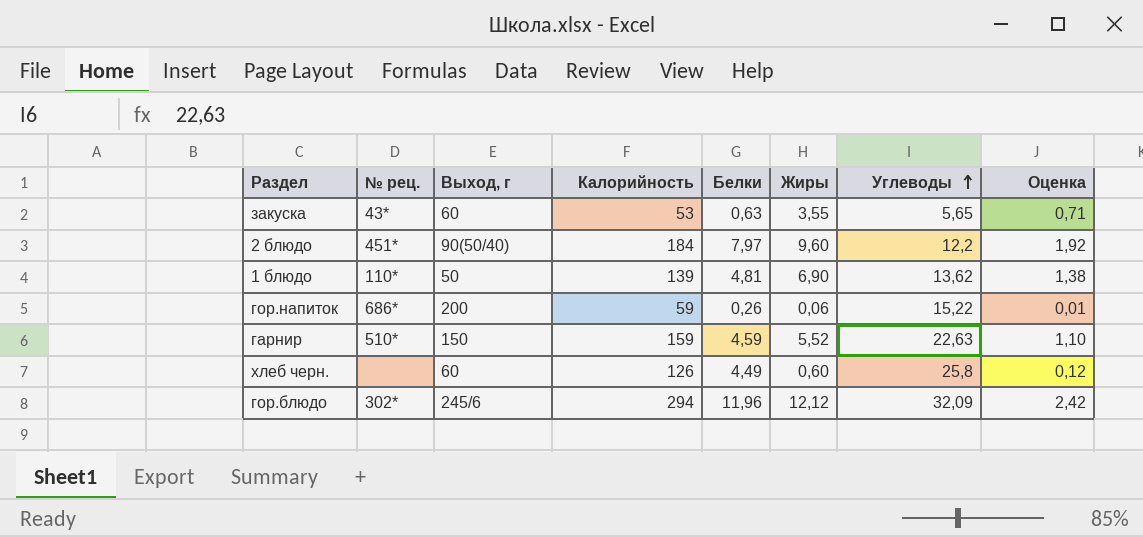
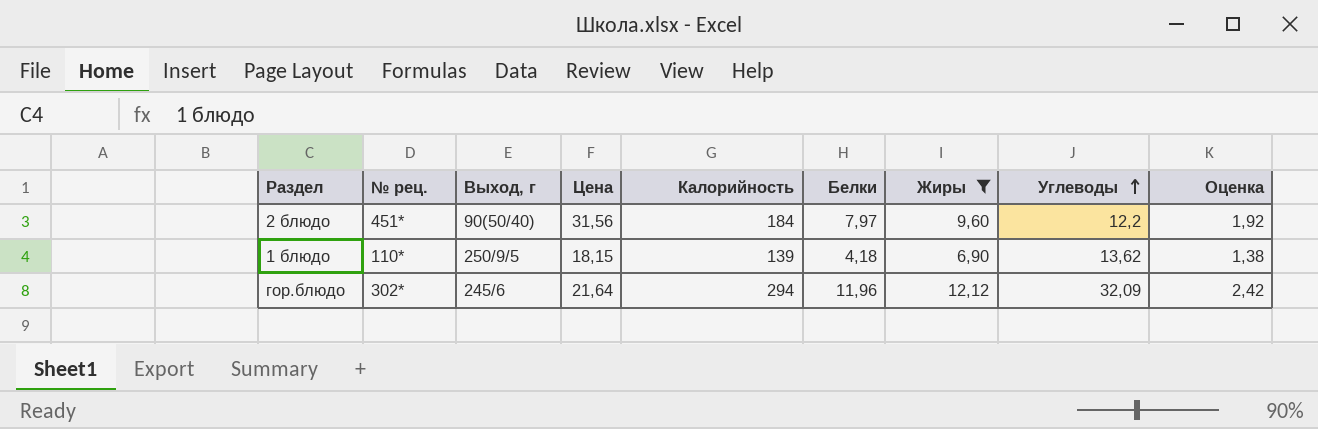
filter: none -> Жиры >= 6,90
column Цена | position: none -> 4
1 блюдо | Выход, г: 50 -> 250/9/5
1 блюдо | Белки: 4,81 -> 4,18

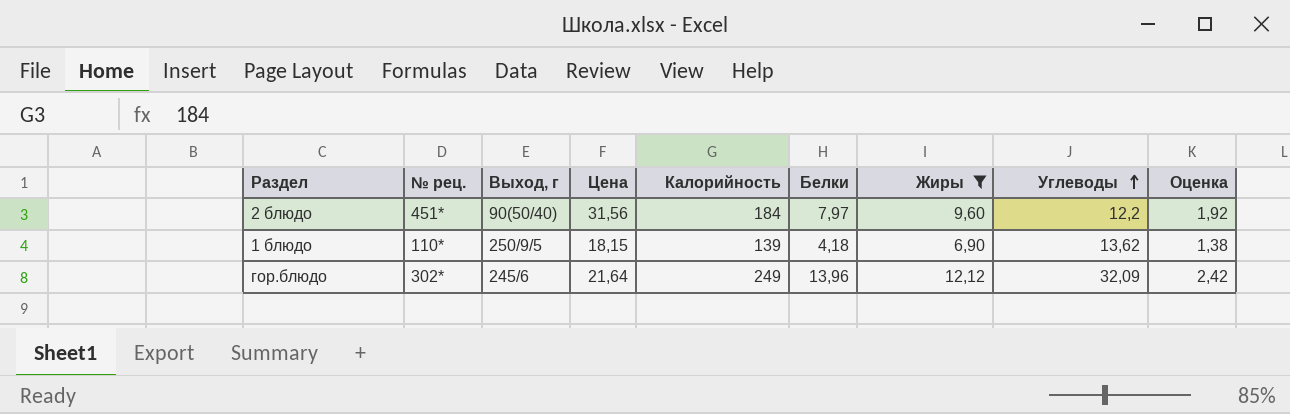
гор.блюдо | Калорийность: 294 -> 249
гор.блюдо | Белки: 11,96 -> 13,96

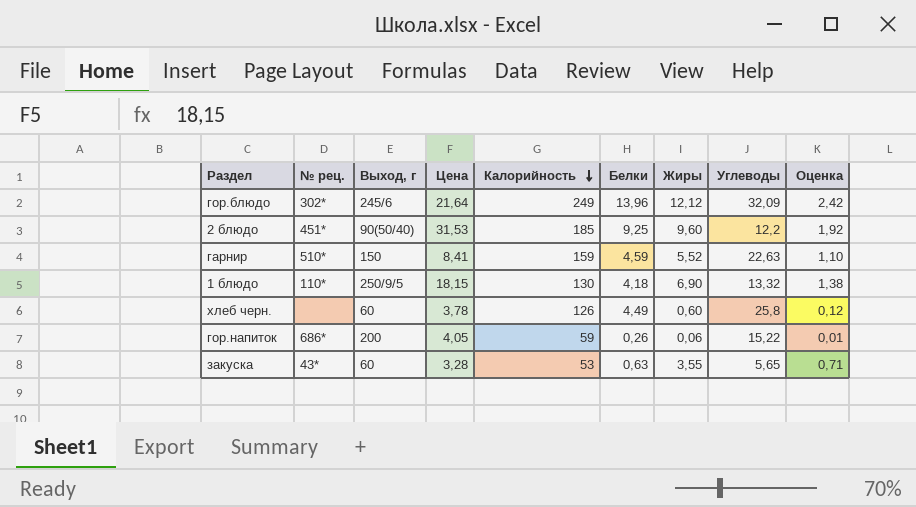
filter: Жиры >= 6,90 -> none
row order: Углеводы ascending -> Калорийность descending
2 блюдо | Цена: 31,56 -> 31,53
2 блюдо | Калорийность: 184 -> 185
2 блюдо | Белки: 7,97 -> 9,25
1 блюдо | Калорийность: 139 -> 130
1 блюдо | Углеводы: 13,62 -> 13,32

